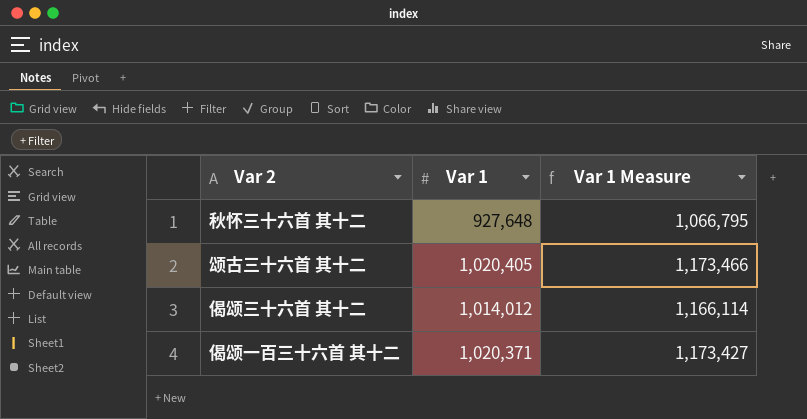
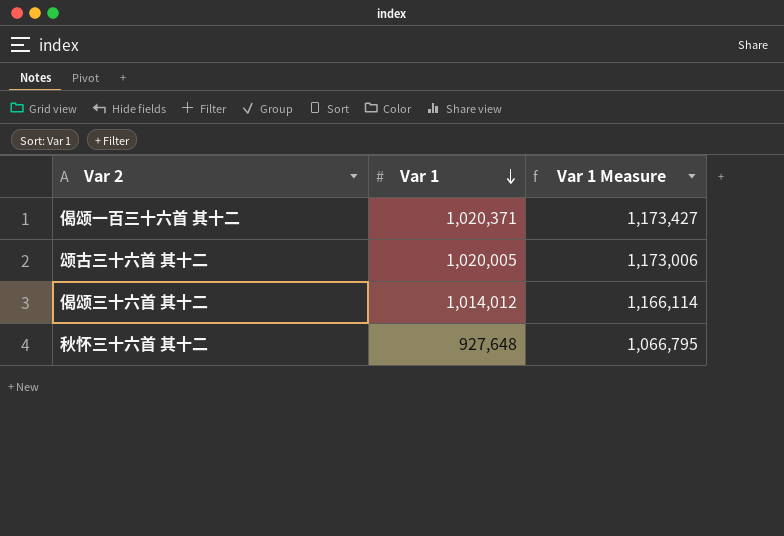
row order: none -> Var 1 descending
颂古三十六首 其十二 | Var 1: 1,020,405 -> 1,020,005
颂古三十六首 其十二 | Var 1 Measure: 1,173,466 -> 1,173,006

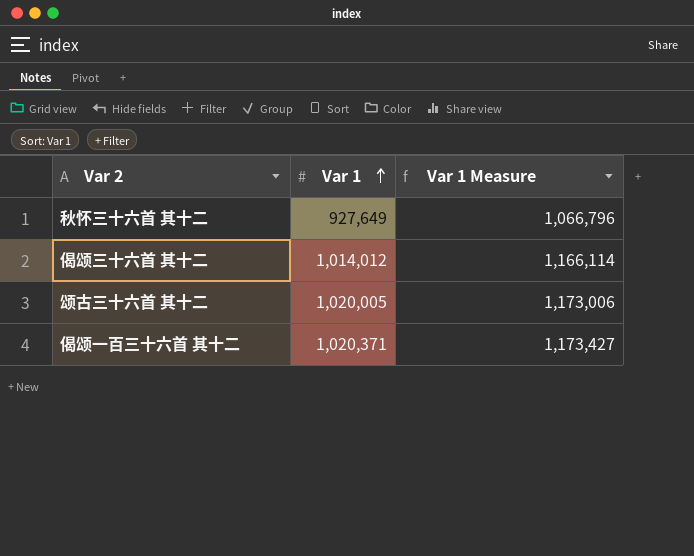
row order: Var 1 descending -> Var 1 ascending
秋怀三十六首 其十二 | Var 1: 927,648 -> 927,649
秋怀三十六首 其十二 | Var 1 Measure: 1,066,795 -> 1,066,796

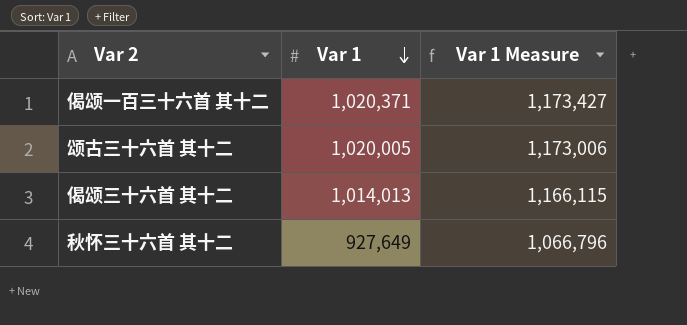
row order: Var 1 ascending -> Var 1 descending
偈颂三十六首 其十二 | Var 1: 1,014,012 -> 1,014,013
偈颂三十六首 其十二 | Var 1 Measure: 1,166,114 -> 1,166,115

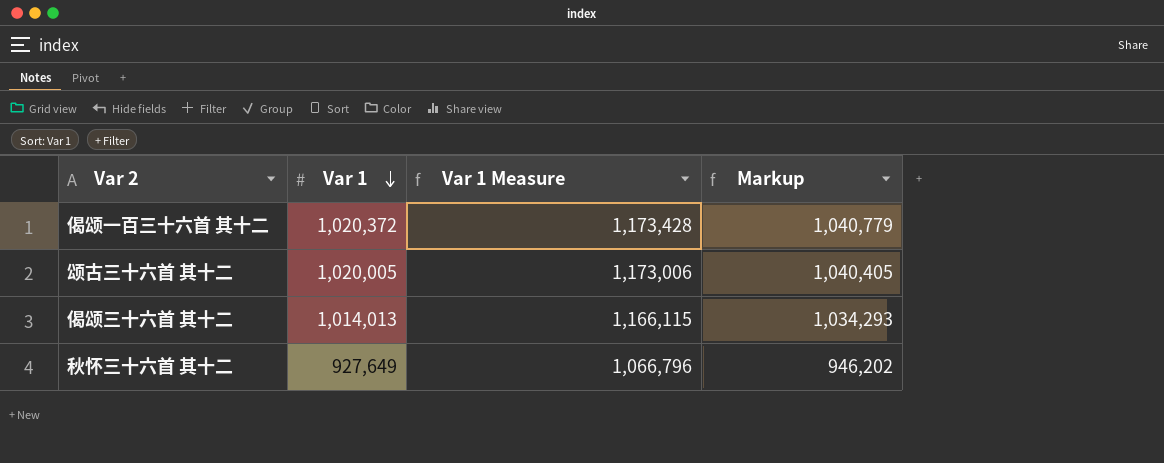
column Markup | formula: none -> [Var 1] * 1.02
偈颂一百三十六首 其十二 | Var 1: 1,020,371 -> 1,020,372
偈颂一百三十六首 其十二 | Var 1 Measure: 1,173,427 -> 1,173,428

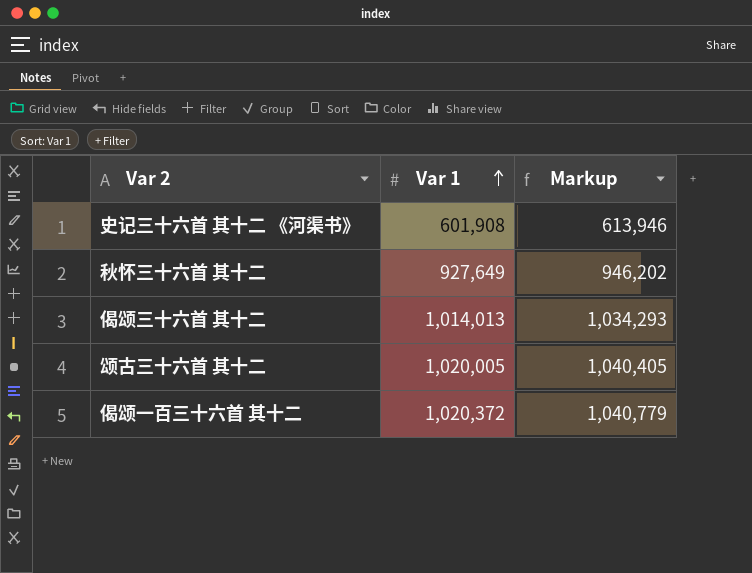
row order: Var 1 descending -> Var 1 ascending
column Var 1 Measure | formula: [Var 1] * 1.15 -> none
row 史记三十六首 其十二 《河渠书》: none -> 601,908 | 613,946

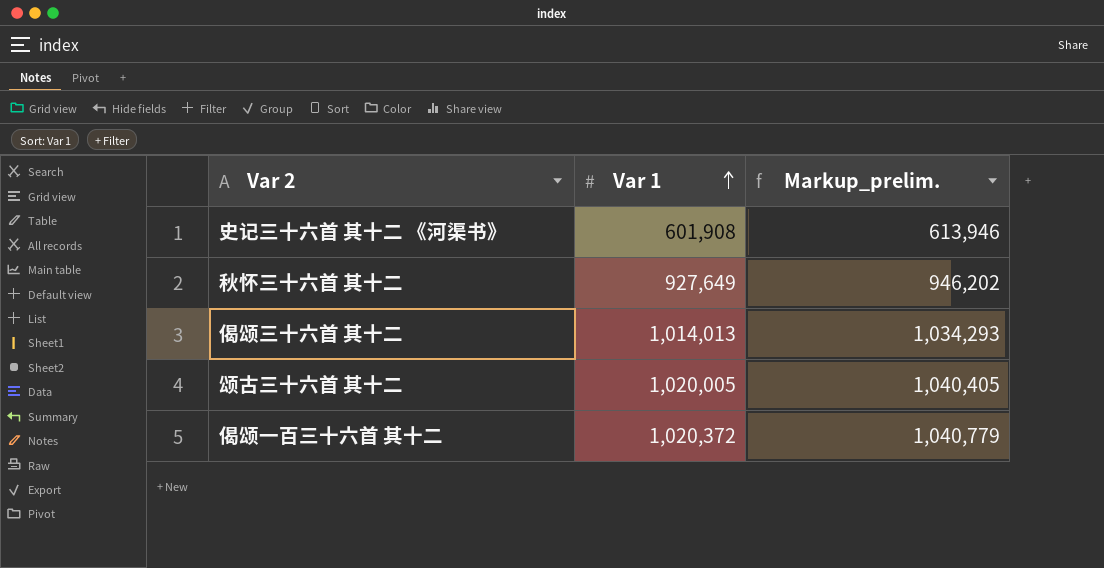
column name: Markup -> Markup_prelim.

